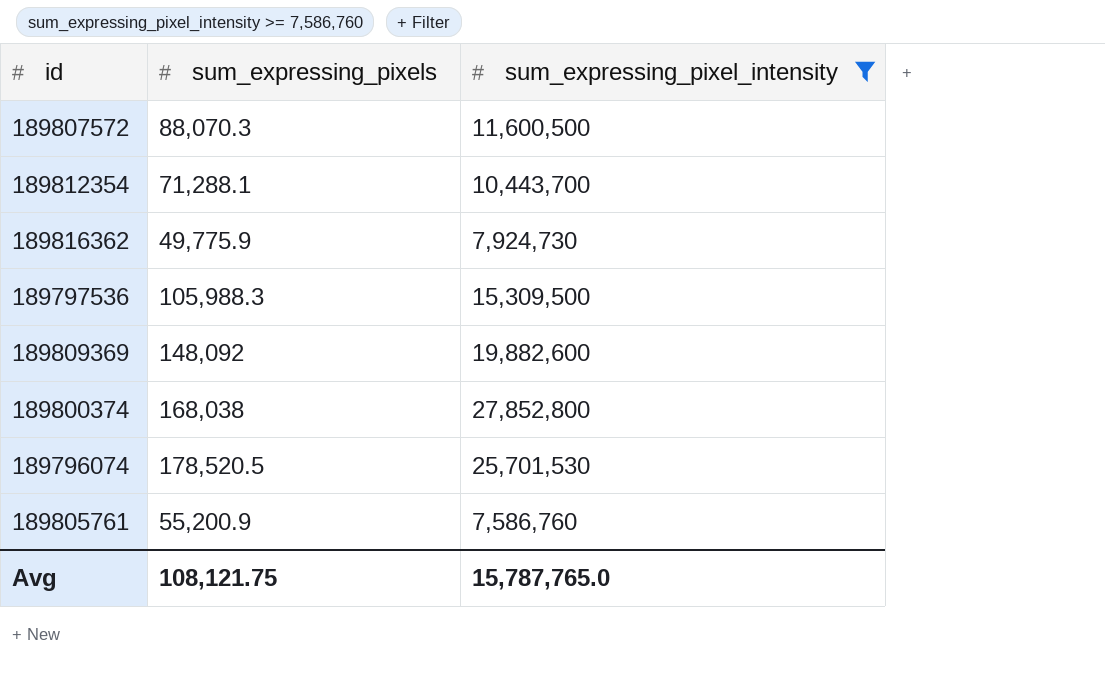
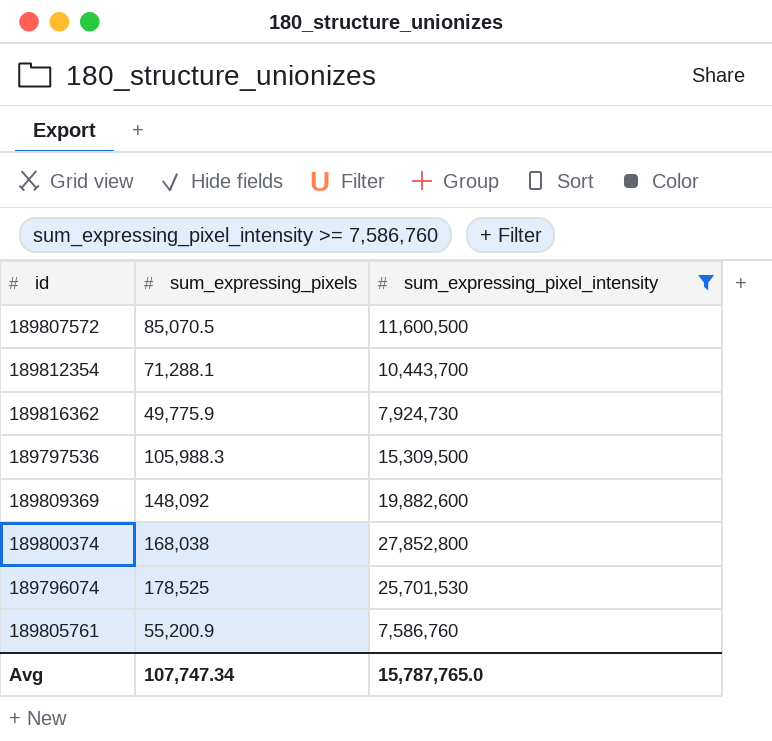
189807572 | sum_expressing_pixels: 88,070.3 -> 85,070.5
189796074 | sum_expressing_pixels: 178,520.5 -> 178,525
Avg | sum_expressing_pixels: 108,121.75 -> 107,747.34

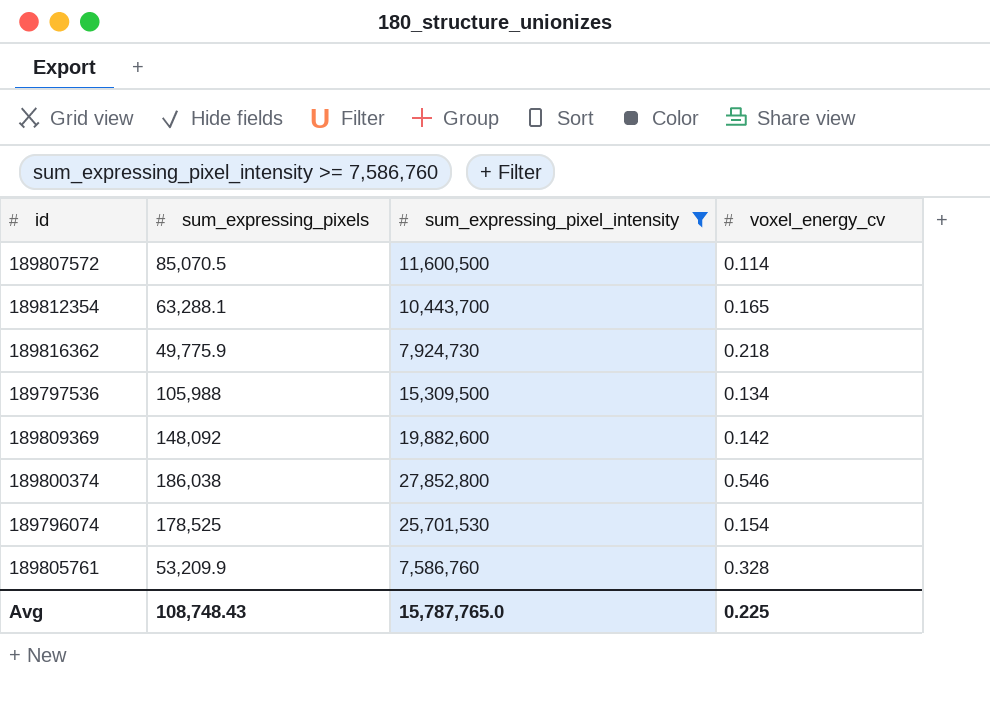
column voxel_energy_cv | position: none -> 4
189812354 | sum_expressing_pixels: 71,288.1 -> 63,288.1
189797536 | sum_expressing_pixels: 105,988.3 -> 105,988
189800374 | sum_expressing_pixels: 168,038 -> 186,038
189805761 | sum_expressing_pixels: 55,200.9 -> 53,209.9
Avg | sum_expressing_pixels: 107,747.34 -> 108,748.43

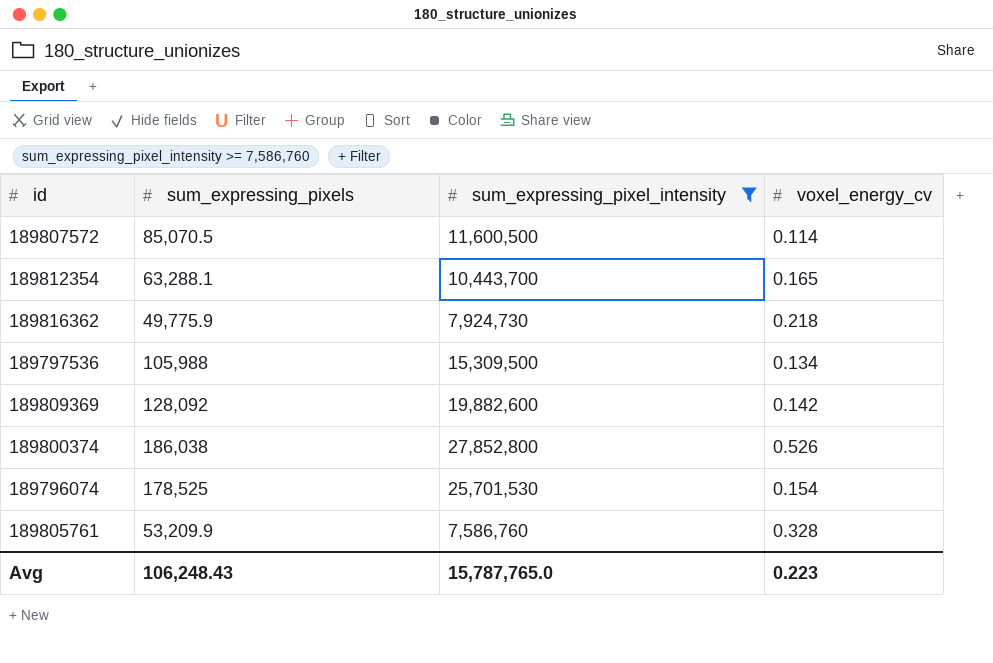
189809369 | sum_expressing_pixels: 148,092 -> 128,092
189800374 | voxel_energy_cv: 0.546 -> 0.526
Avg | sum_expressing_pixels: 108,748.43 -> 106,248.43
Avg | voxel_energy_cv: 0.225 -> 0.223

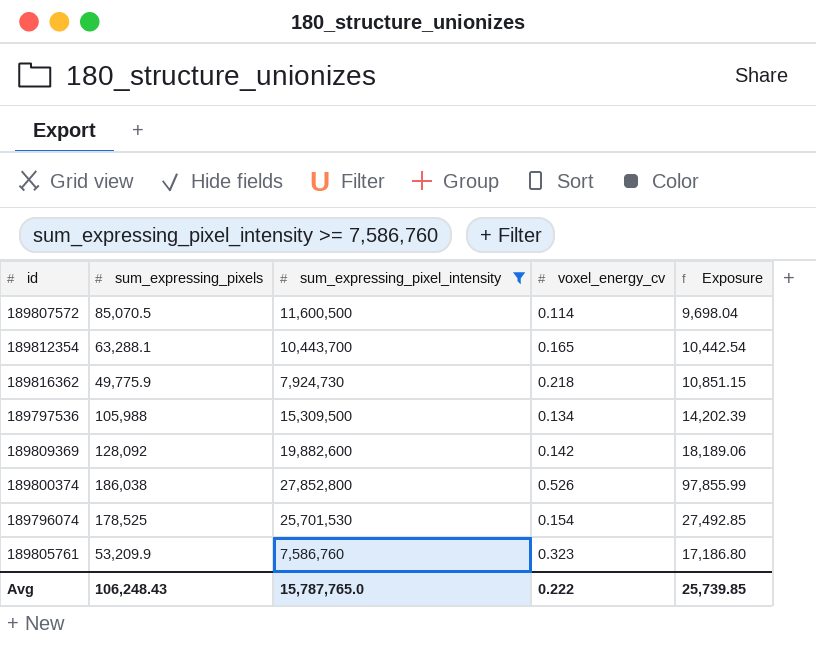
column Exposure | formula: none -> [sum_expressing_pixels] * [voxel_energy_cv]
189805761 | voxel_energy_cv: 0.328 -> 0.323
Avg | voxel_energy_cv: 0.223 -> 0.222

